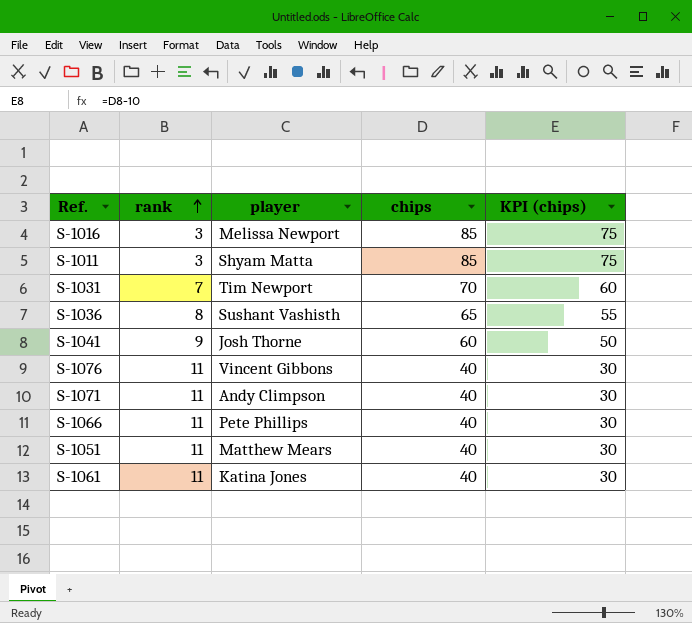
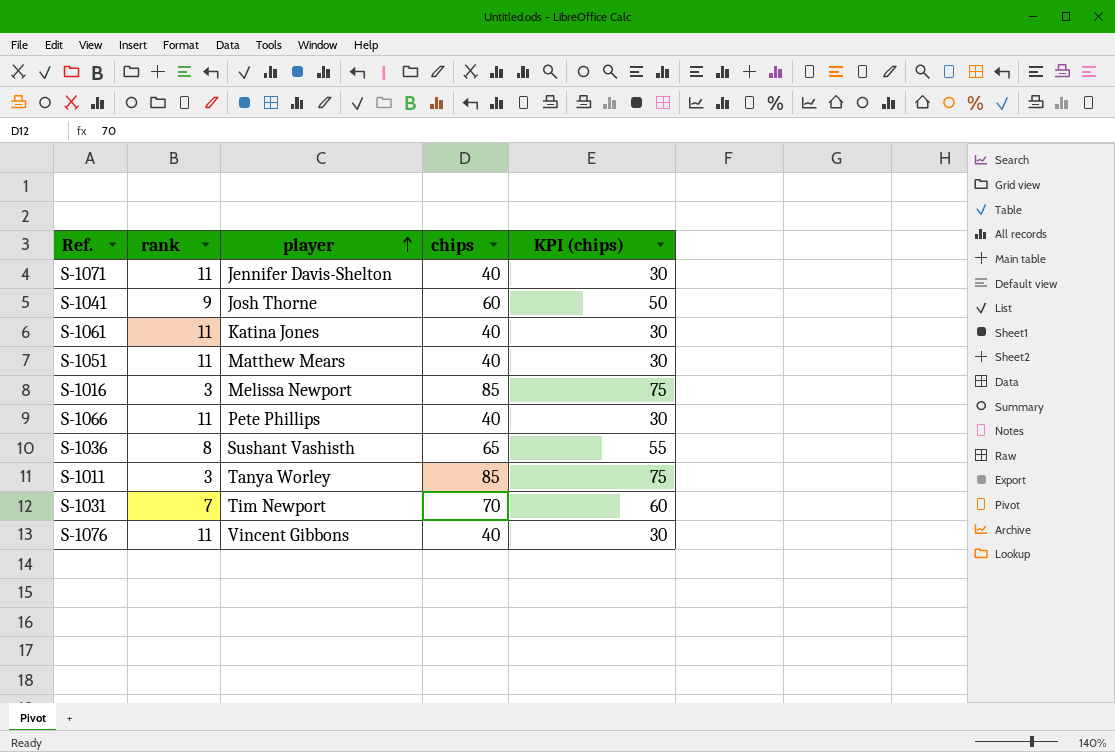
row order: rank ascending -> player ascending
S-1071 | player: Andy Climpson -> Jennifer Davis-Shelton
S-1011 | player: Shyam Matta -> Tanya Worley

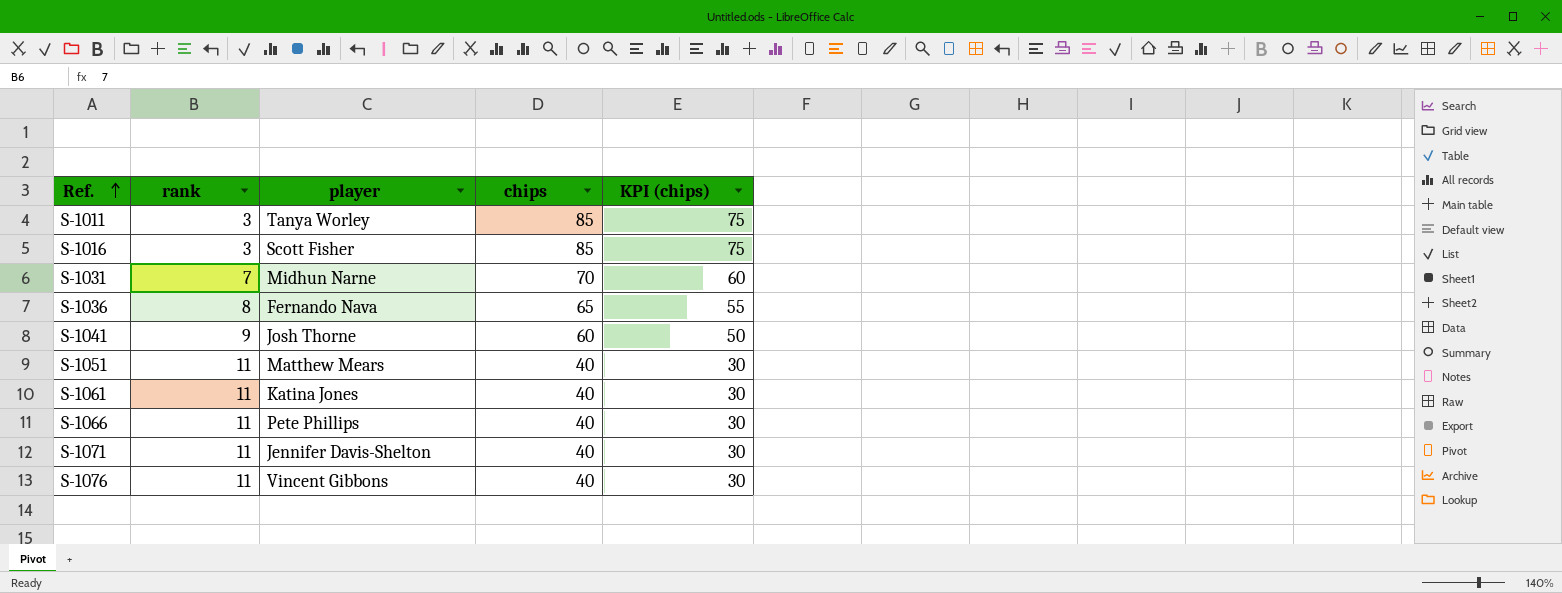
row order: player ascending -> Ref. ascending
S-1016 | player: Melissa Newport -> Scott Fisher
S-1031 | player: Tim Newport -> Midhun Narne
S-1036 | player: Sushant Vashisth -> Fernando Nava

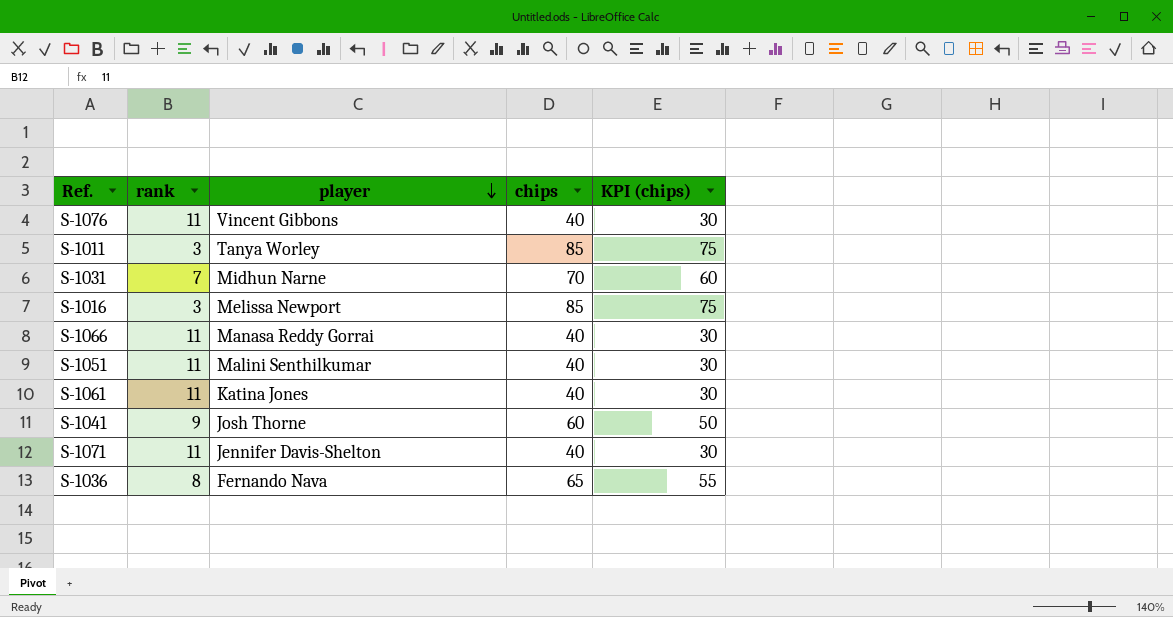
row order: Ref. ascending -> player descending
S-1016 | player: Scott Fisher -> Melissa Newport
S-1066 | player: Pete Phillips -> Manasa Reddy Gorrai
S-1051 | player: Matthew Mears -> Malini Senthilkumar

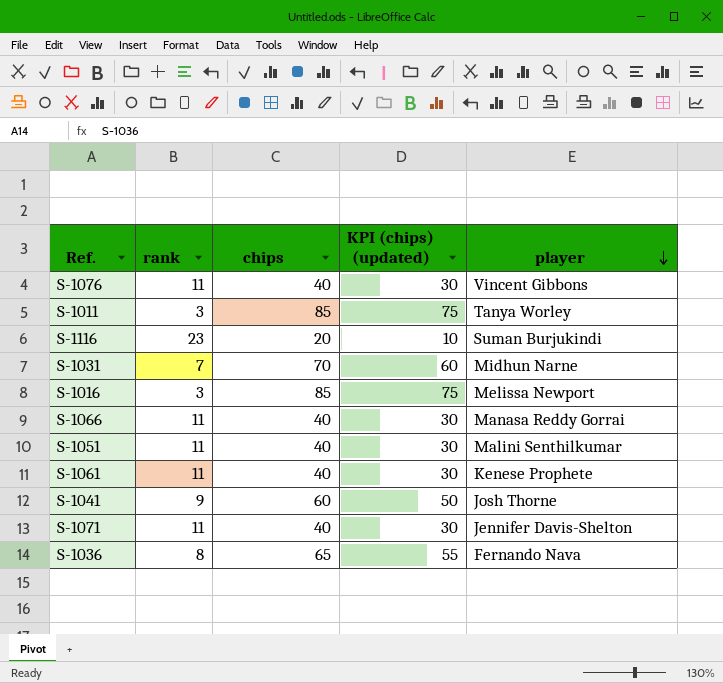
column name: KPI (chips) -> KPI (chips) (updated)
column player | position: 3 -> 5
row S-1116: none -> 23 | 20 | 10 | Suman Burjukindi
S-1061 | player: Katina Jones -> Kenese Prophete

